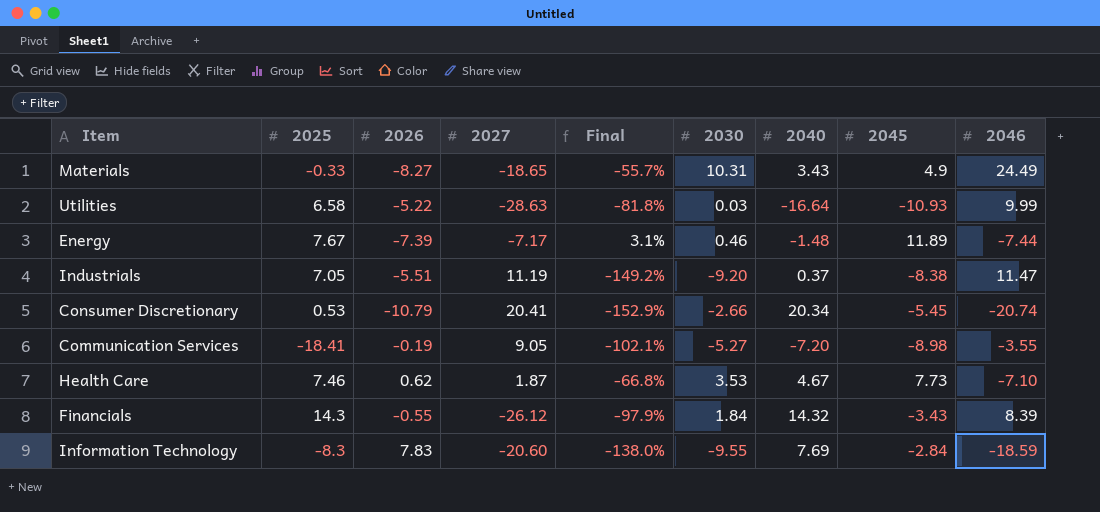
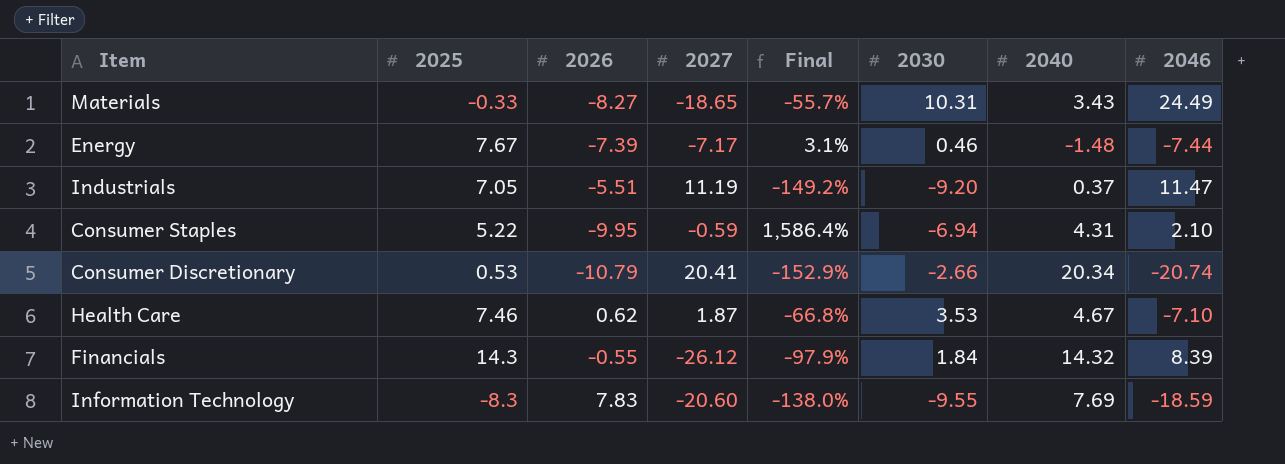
column 2045 | position: 8 -> none
row Utilities: 6.58 | -5.22 | -28.63 | -81.8% | 0.03 | -16.64 | -10.93 | 9.99 -> none
row Communication Services: -18.41 | -0.19 | 9.05 | -102.1% | -5.27 | -7.20 | -8.98 | -3.55 -> none
row Consumer Staples: none -> 5.22 | -9.95 | -0.59 | 1,586.4% | -6.94 | 4.31 | 2.10

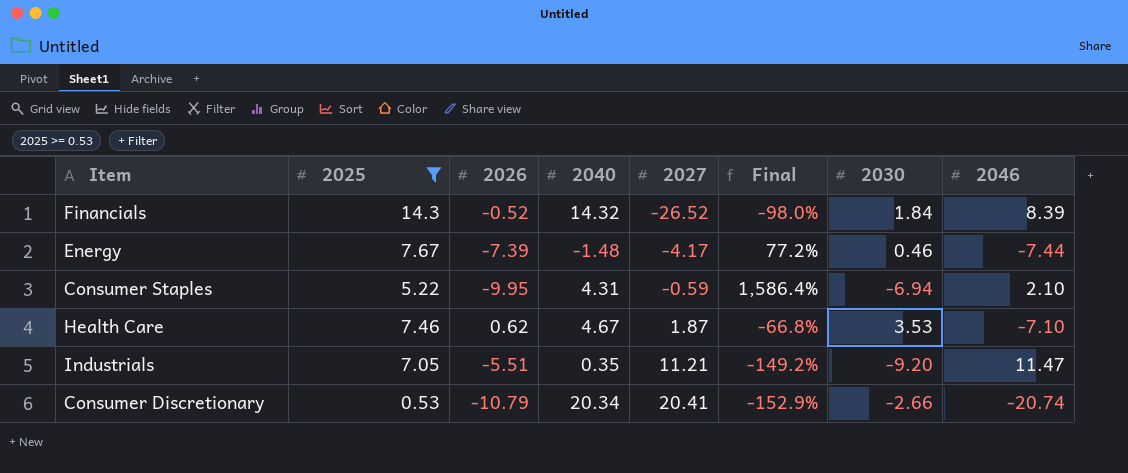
filter: none -> 2025 >= 0.53
row order: none -> 2027 ascending
column 2040 | position: 7 -> 4
Financials | 2026: -0.55 -> -0.52
Financials | 2027: -26.12 -> -26.52
Financials | Final: -97.9% -> -98.0%
Energy | 2027: -7.17 -> -4.17
Energy | Final: 3.1% -> 77.2%
Industrials | 2040: 0.37 -> 0.35
Industrials | 2027: 11.19 -> 11.21

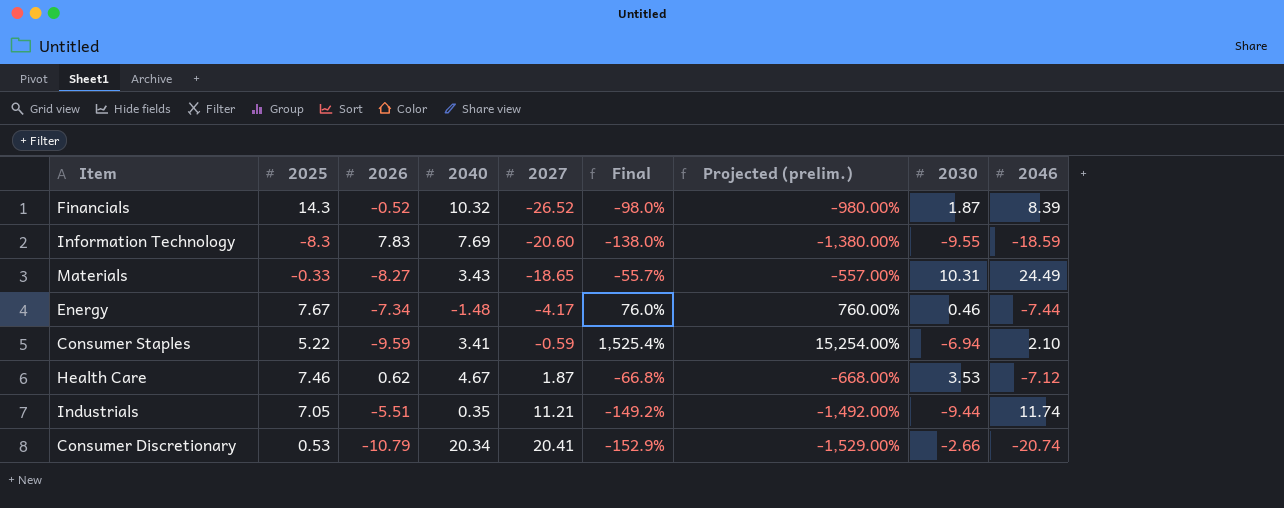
filter: 2025 >= 0.53 -> none
column Projected (prelim.) | formula: none -> [Final] * 10
Financials | 2040: 14.32 -> 10.32
Financials | 2030: 1.84 -> 1.87
Energy | 2026: -7.39 -> -7.34
Energy | Final: 77.2% -> 76.0%
Consumer Staples | 2026: -9.95 -> -9.59
Consumer Staples | 2040: 4.31 -> 3.41
Consumer Staples | Final: 1,586.4% -> 1,525.4%
Health Care | 2046: -7.10 -> -7.12
Industrials | 2030: -9.20 -> -9.44
Industrials | 2046: 11.47 -> 11.74

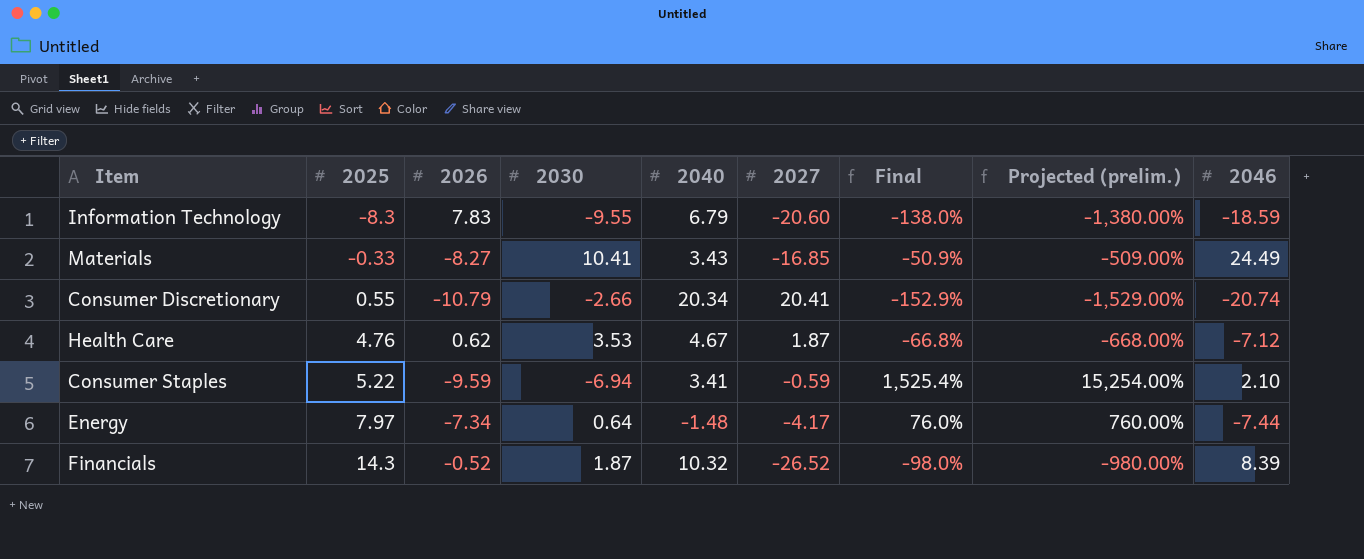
row order: 2027 ascending -> 2025 ascending
column 2030 | position: 8 -> 4
row Industrials: 7.05 | -5.51 | 0.35 | 11.21 | -149.2% | -1,492.00% | -9.44 | 11.74 -> none
Information Technology | 2040: 7.69 -> 6.79
Materials | 2030: 10.31 -> 10.41
Materials | 2027: -18.65 -> -16.85
Materials | Final: -55.7% -> -50.9%
Materials | Projected (prelim.): -557.00% -> -509.00%
Consumer Discretionary | 2025: 0.53 -> 0.55
Health Care | 2025: 7.46 -> 4.76
Energy | 2025: 7.67 -> 7.97
Energy | 2030: 0.46 -> 0.64

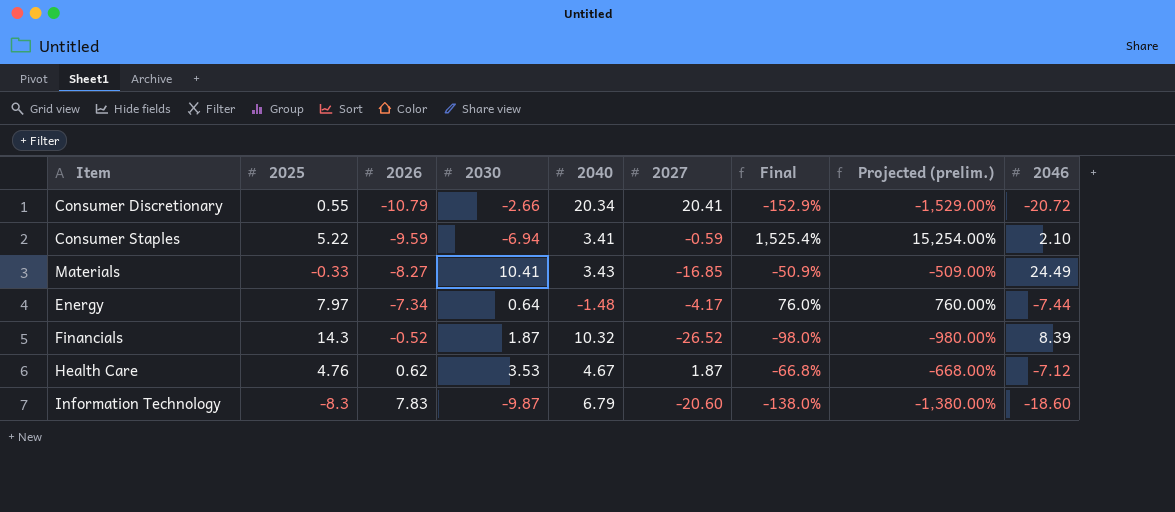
row order: 2025 ascending -> 2026 ascending
Consumer Discretionary | 2046: -20.74 -> -20.72
Information Technology | 2030: -9.55 -> -9.87
Information Technology | 2046: -18.59 -> -18.60

